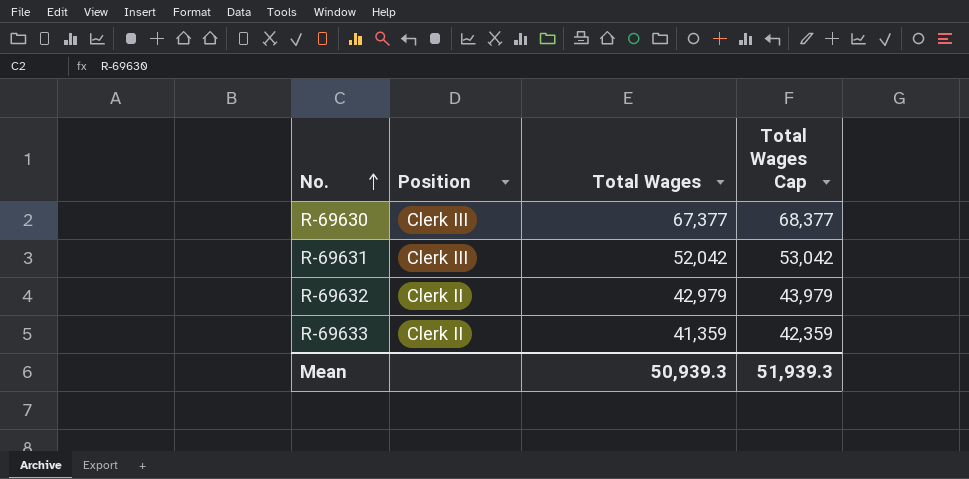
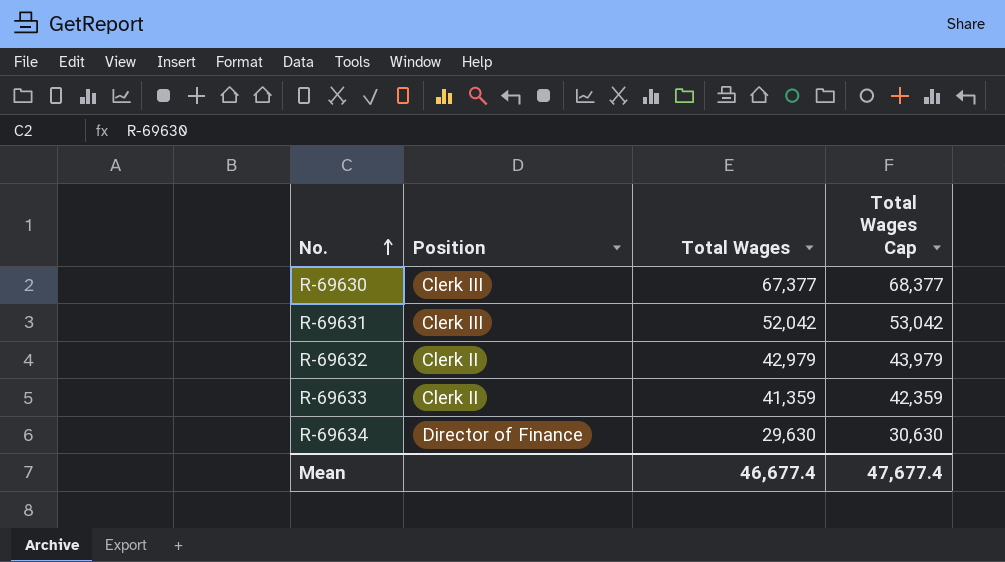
row R-69634: none -> Director of Finance | 29,630 | 30,630
Mean | Total Wages: 50,939.3 -> 46,677.4
Mean | Total Wages Cap: 51,939.3 -> 47,677.4

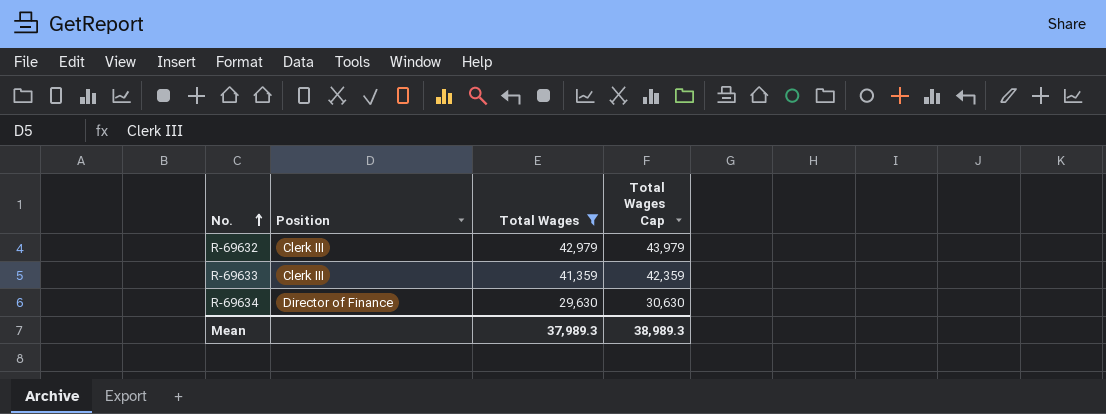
filter: none -> Total Wages <= 42,979
R-69632 | Position: Clerk II -> Clerk III
R-69633 | Position: Clerk II -> Clerk III
Mean | Total Wages: 46,677.4 -> 37,989.3
Mean | Total Wages Cap: 47,677.4 -> 38,989.3

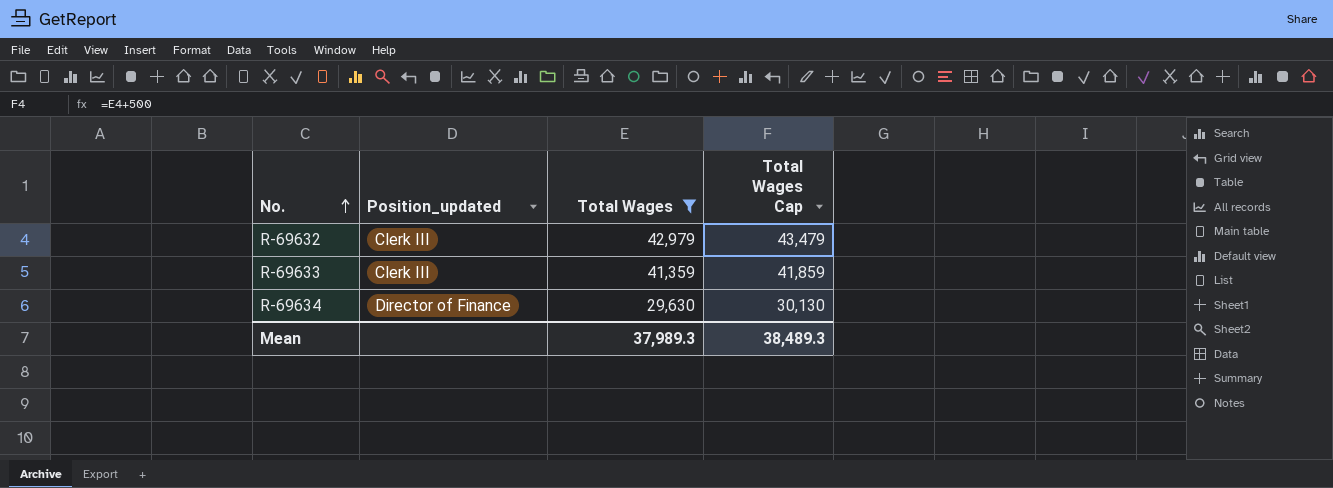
column name: Position -> Position_updated
column Total Wages Cap | formula: [Total Wages] + 1000 -> [Total Wages] + 500
Mean | Total Wages Cap: 38,989.3 -> 38,489.3

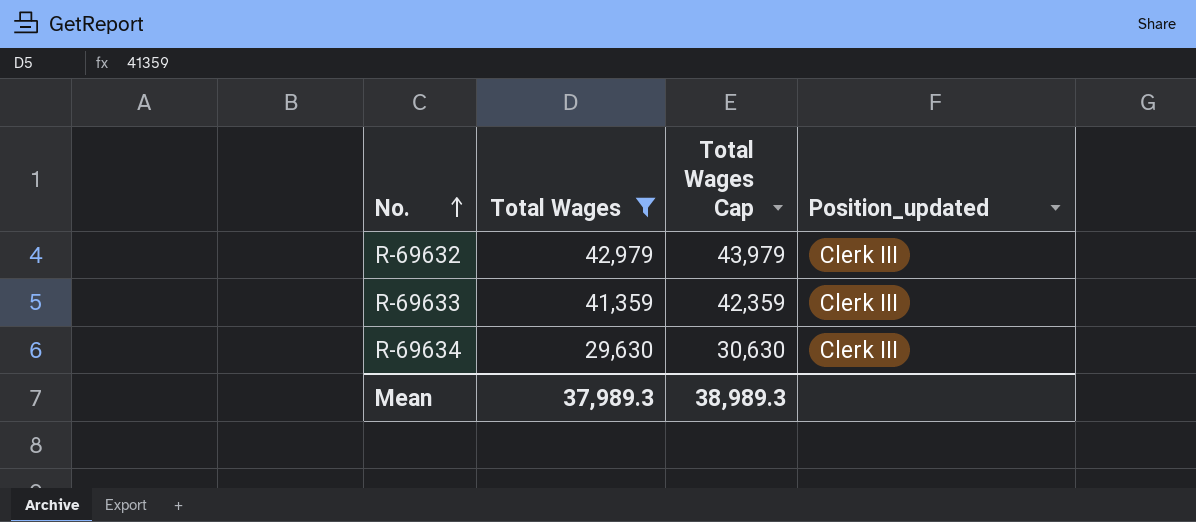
column Total Wages Cap | formula: [Total Wages] + 500 -> [Total Wages] + 1000
column Position_updated | position: 2 -> 4
R-69634 | Position_updated: Director of Finance -> Clerk III
Mean | Total Wages Cap: 38,489.3 -> 38,989.3

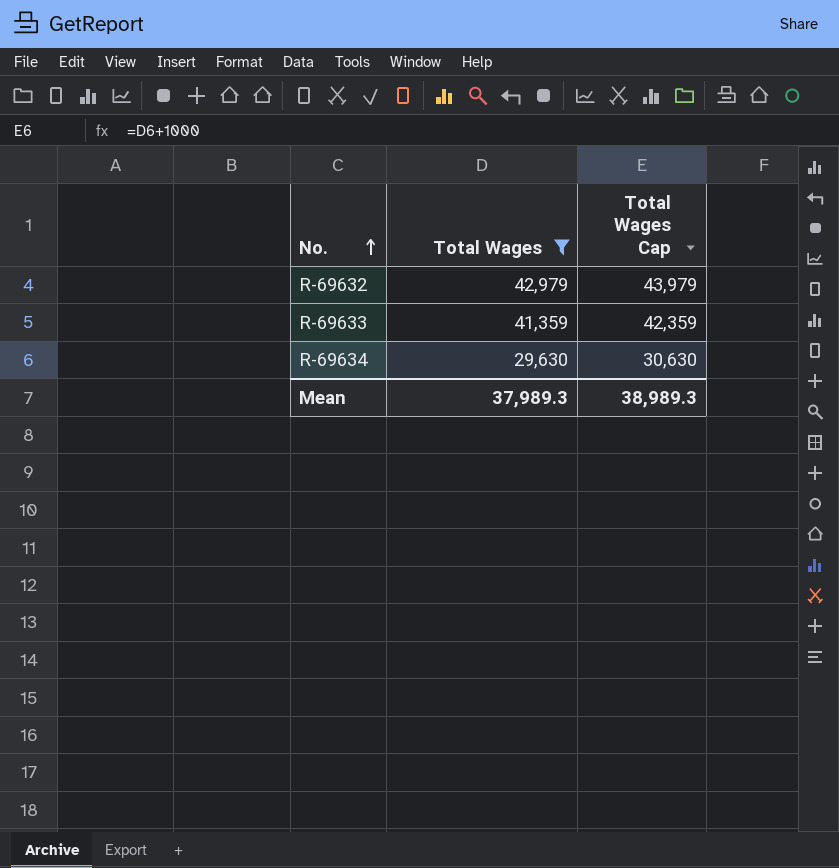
column Position_updated | position: 4 -> none

